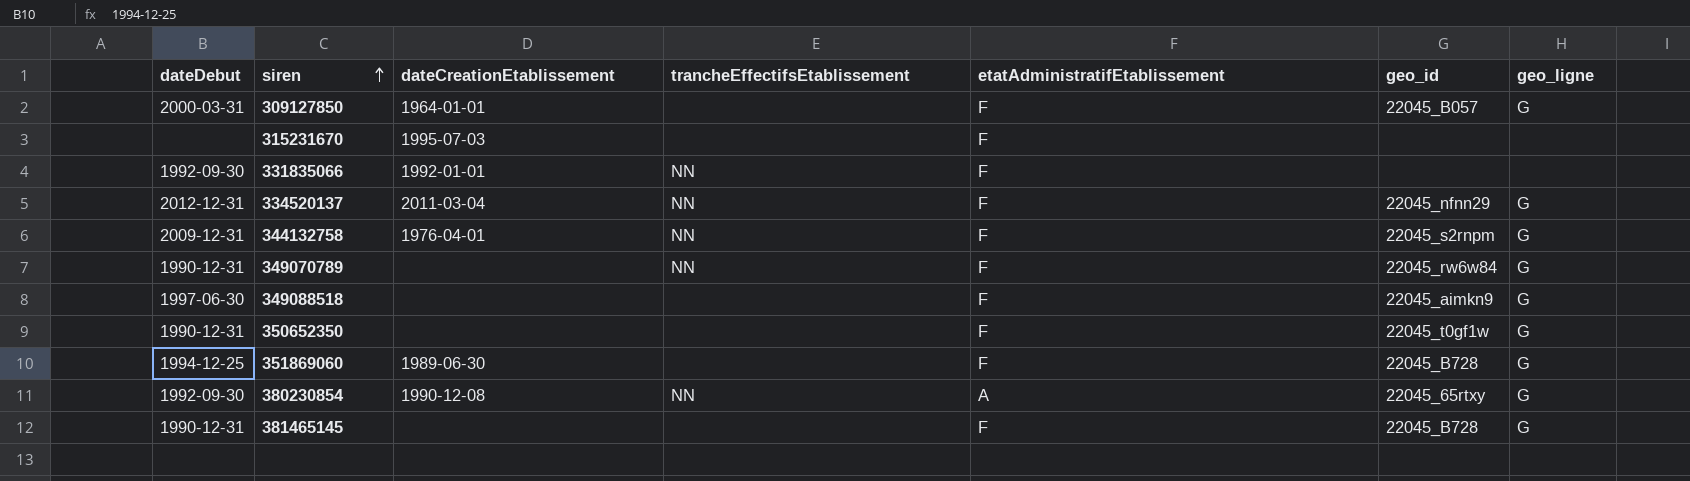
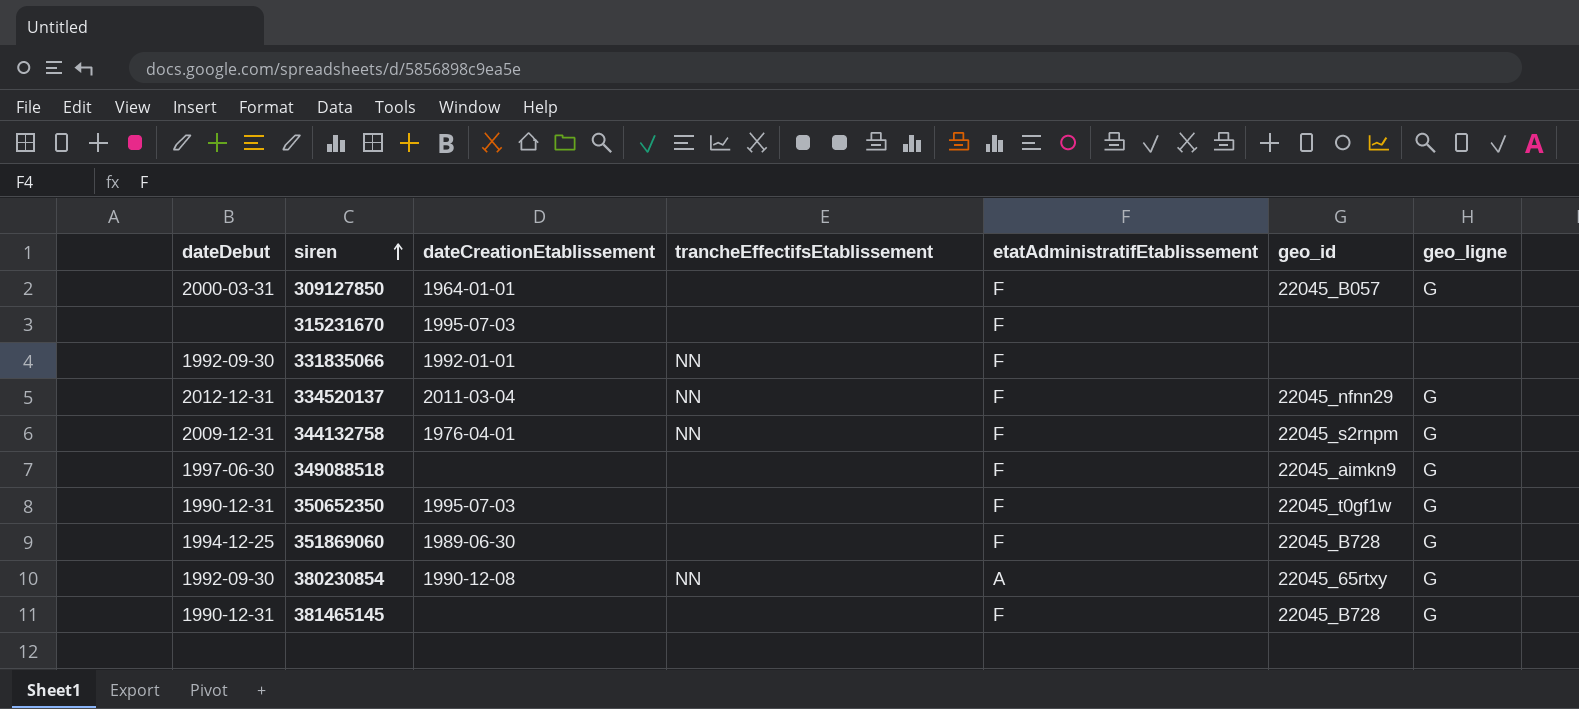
row 349070789: 1990-12-31 | none | NN | F | 22045_rw6w84 | G -> none
350652350 | dateCreationEtablissement: none -> 1995-07-03

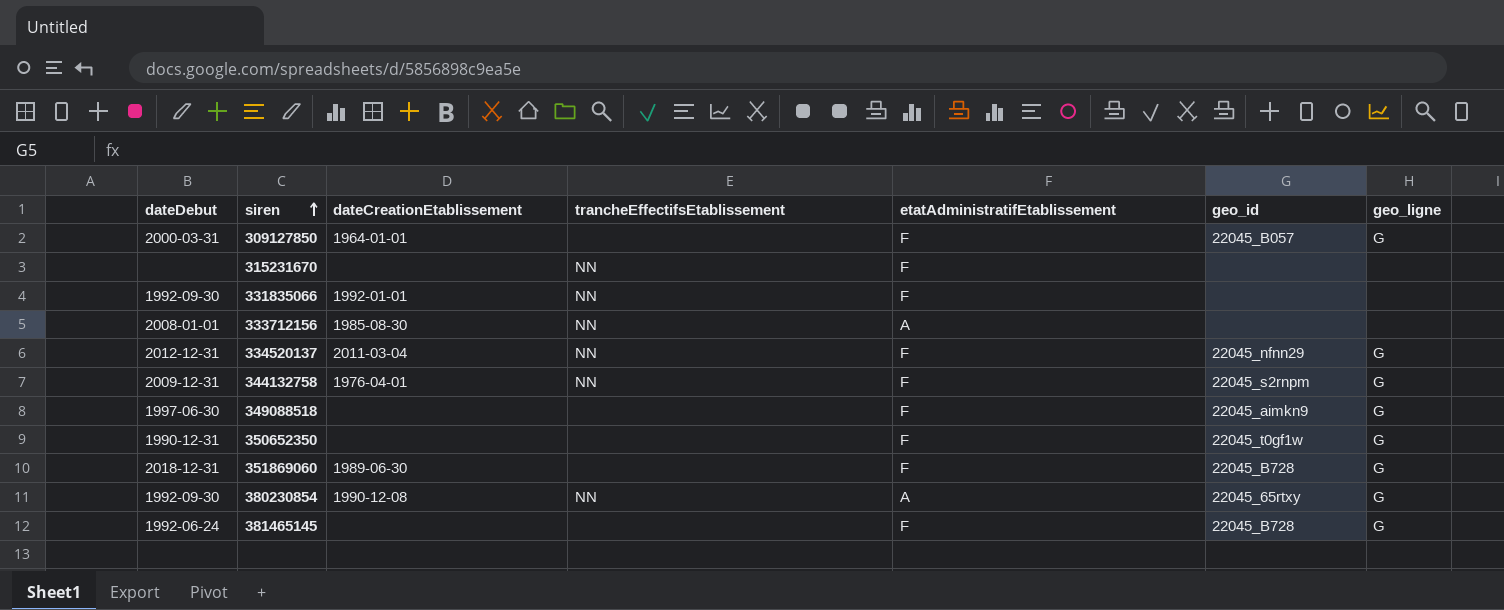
315231670 | dateCreationEtablissement: 1995-07-03 -> none
315231670 | trancheEffectifsEtablissement: none -> NN
row 333712156: none -> 2008-01-01 | 1985-08-30 | NN | A | none | none
350652350 | dateCreationEtablissement: 1995-07-03 -> none
351869060 | dateDebut: 1994-12-25 -> 2018-12-31
381465145 | dateDebut: 1990-12-31 -> 1992-06-24

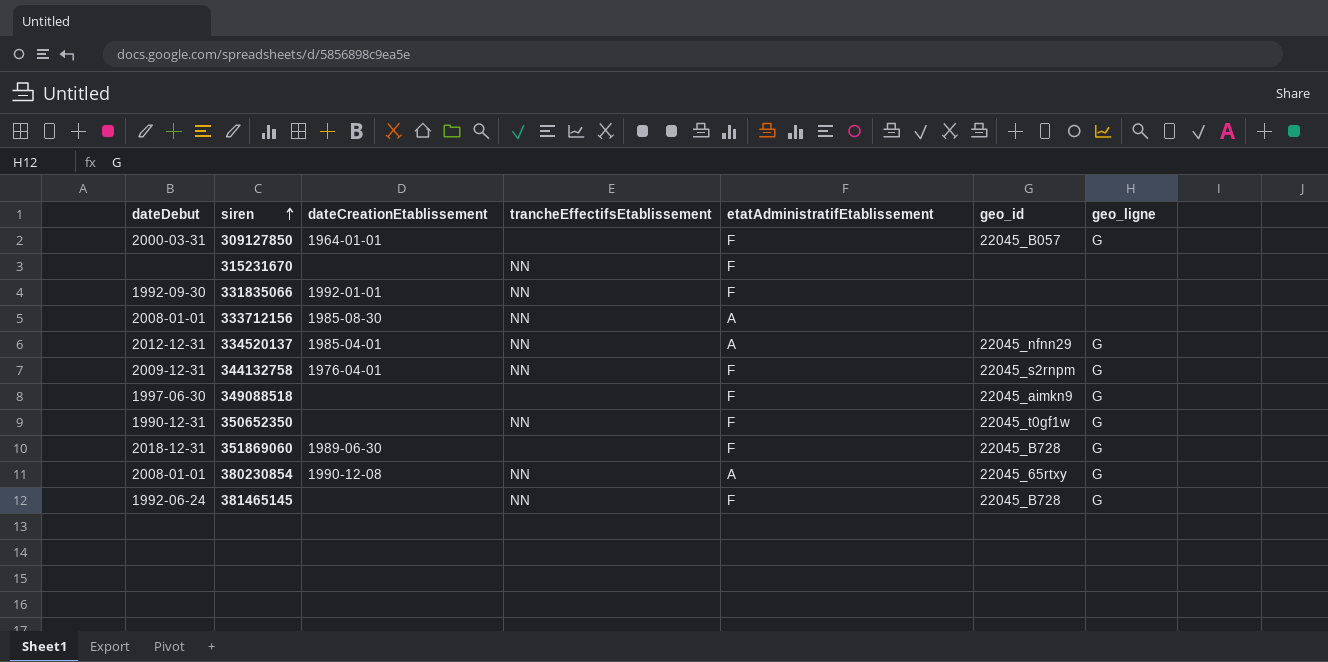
334520137 | dateCreationEtablissement: 2011-03-04 -> 1985-04-01
334520137 | etatAdministratifEtablissement: F -> A
350652350 | trancheEffectifsEtablissement: none -> NN
380230854 | dateDebut: 1992-09-30 -> 2008-01-01
381465145 | trancheEffectifsEtablissement: none -> NN

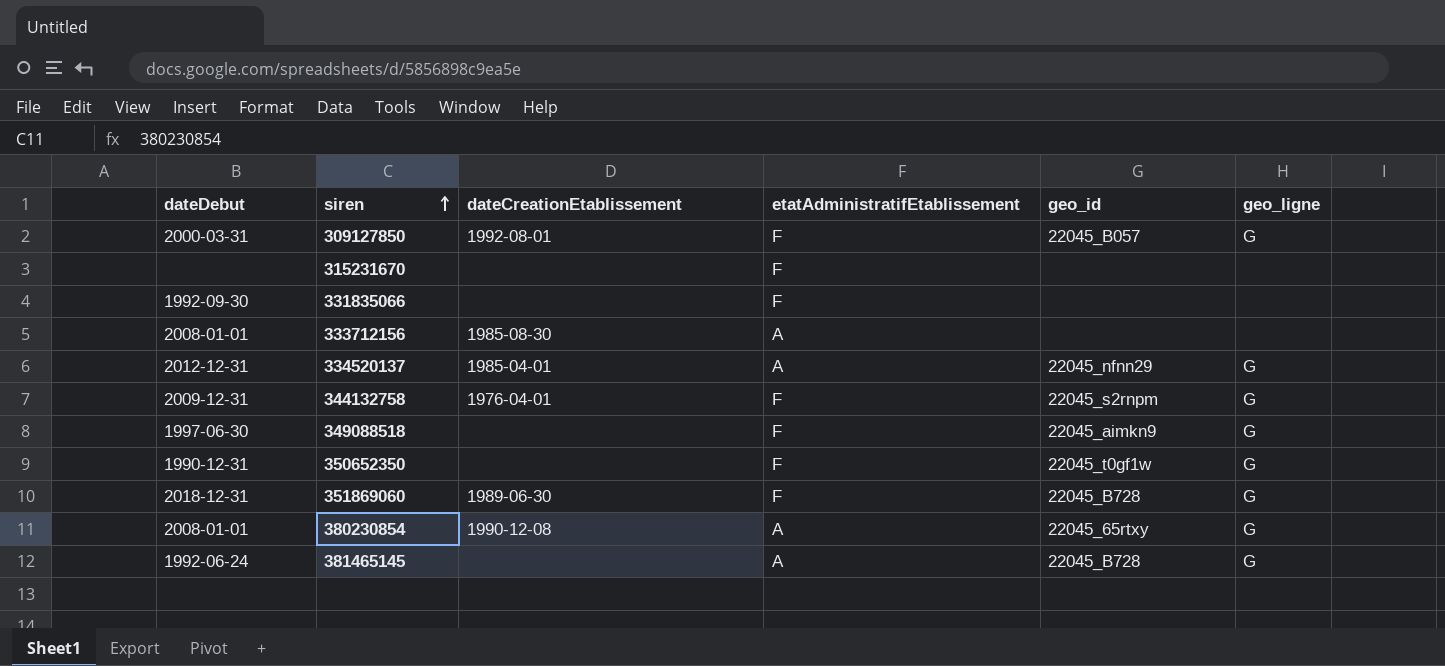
column trancheEffectifsEtablissement | position: 4 -> none
309127850 | dateCreationEtablissement: 1964-01-01 -> 1992-08-01
331835066 | dateCreationEtablissement: 1992-01-01 -> none
381465145 | etatAdministratifEtablissement: F -> A

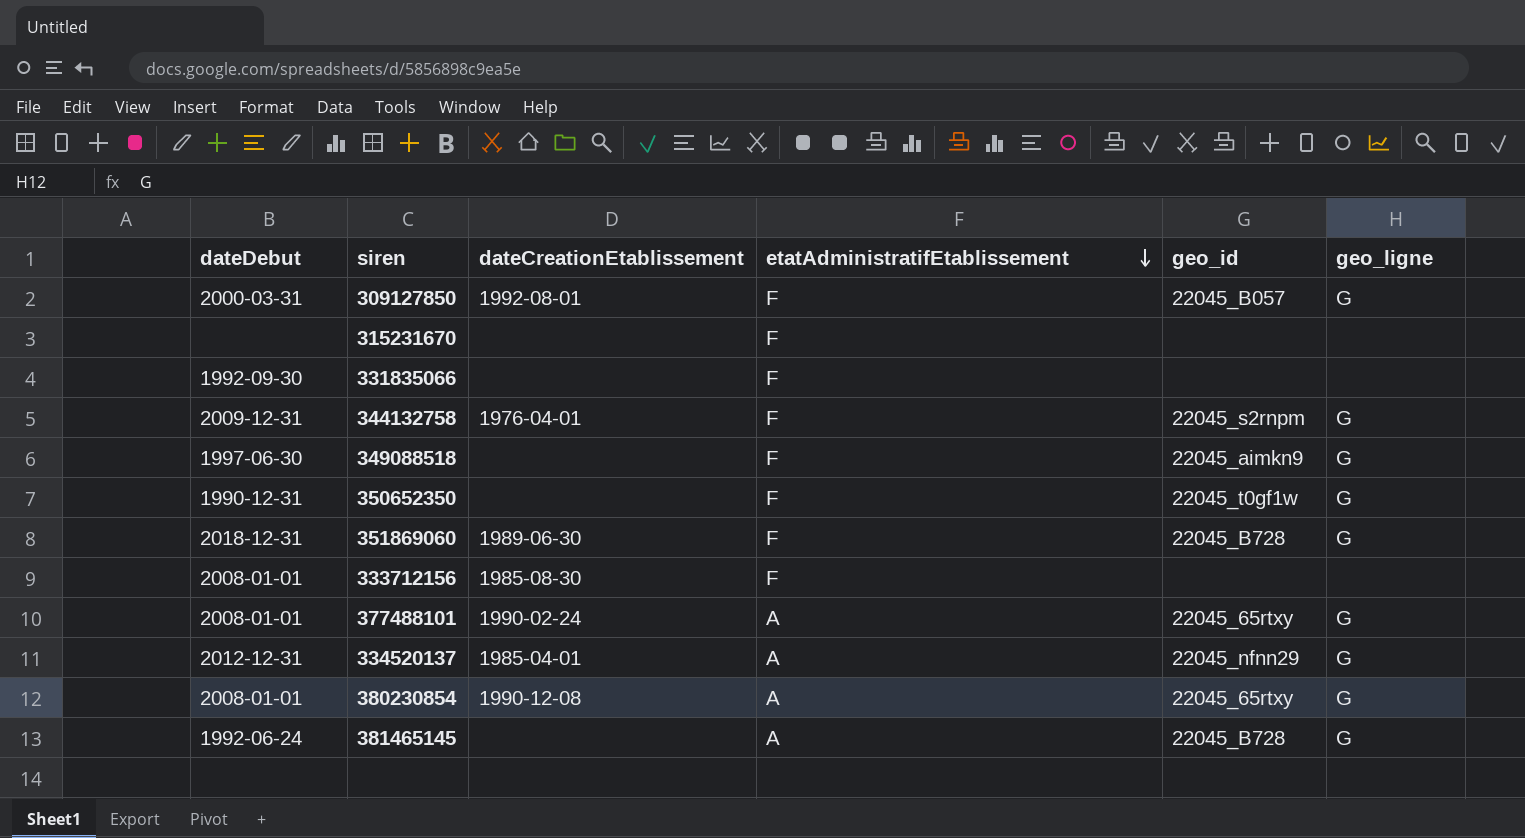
row order: siren ascending -> etatAdministratifEtablissement descending
333712156 | etatAdministratifEtablissement: A -> F
row 377488101: none -> 2008-01-01 | 1990-02-24 | A | 22045_65rtxy | G

